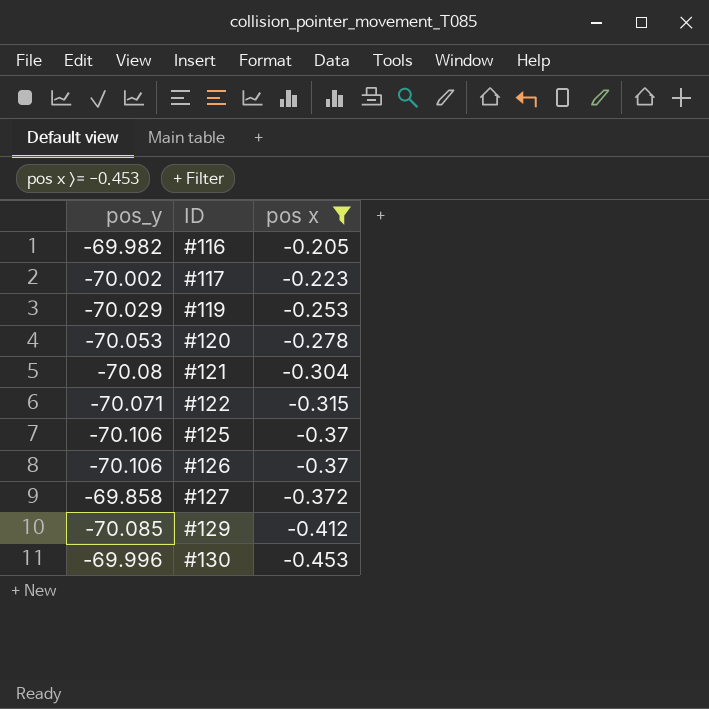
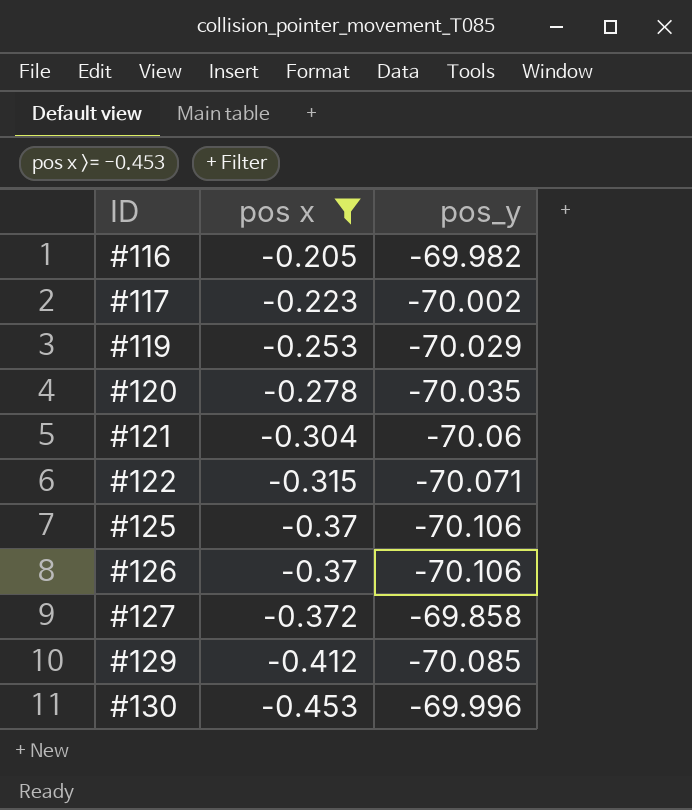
column pos_y | position: 1 -> 3
#120 | pos_y: -70.053 -> -70.035
#121 | pos_y: -70.08 -> -70.06

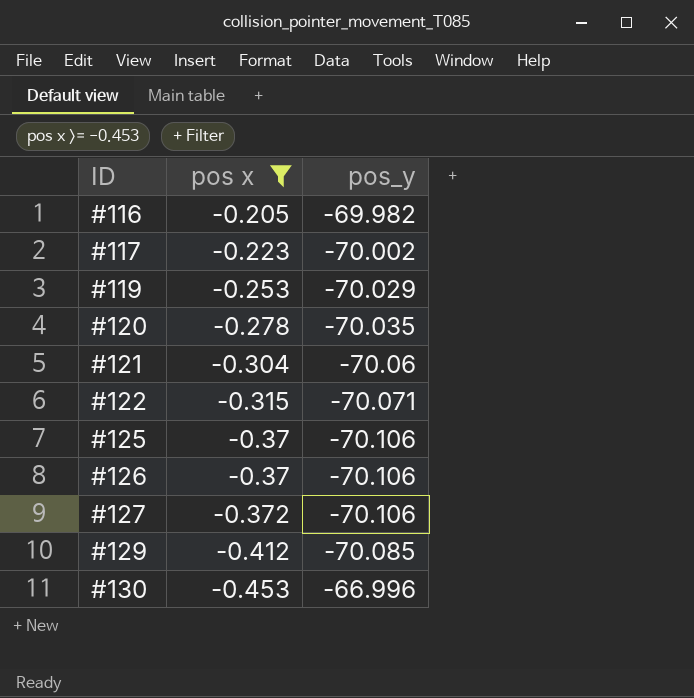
#127 | pos_y: -69.858 -> -70.106
#130 | pos_y: -69.996 -> -66.996

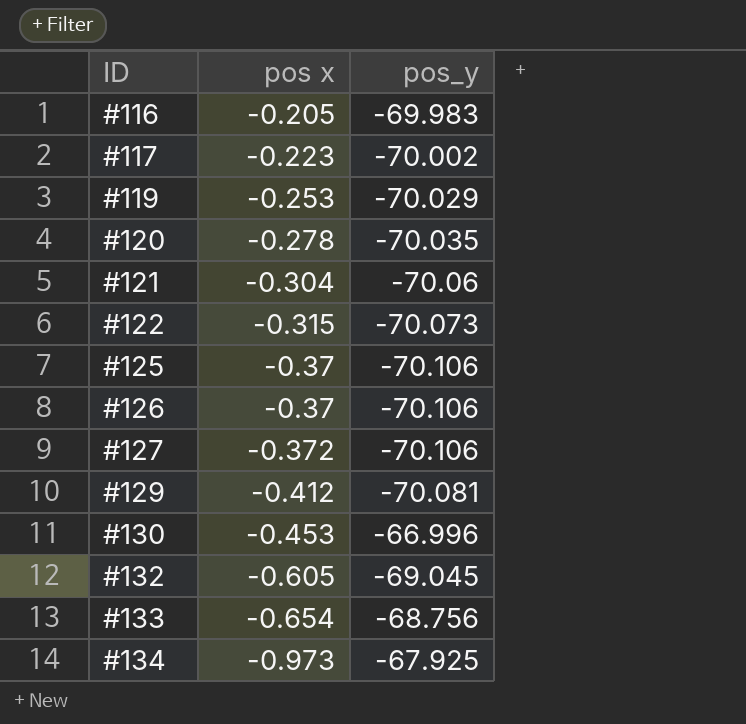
filter: pos x >= -0.453 -> none
#116 | pos_y: -69.982 -> -69.983
#122 | pos_y: -70.071 -> -70.073
#129 | pos_y: -70.085 -> -70.081

